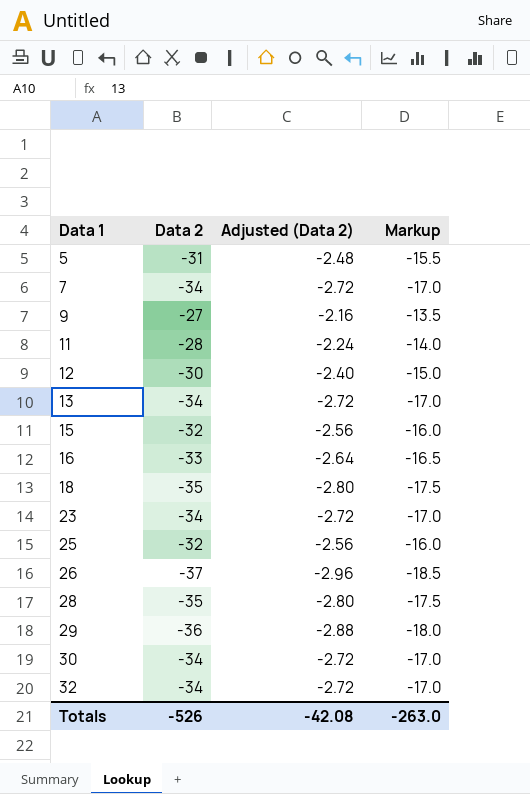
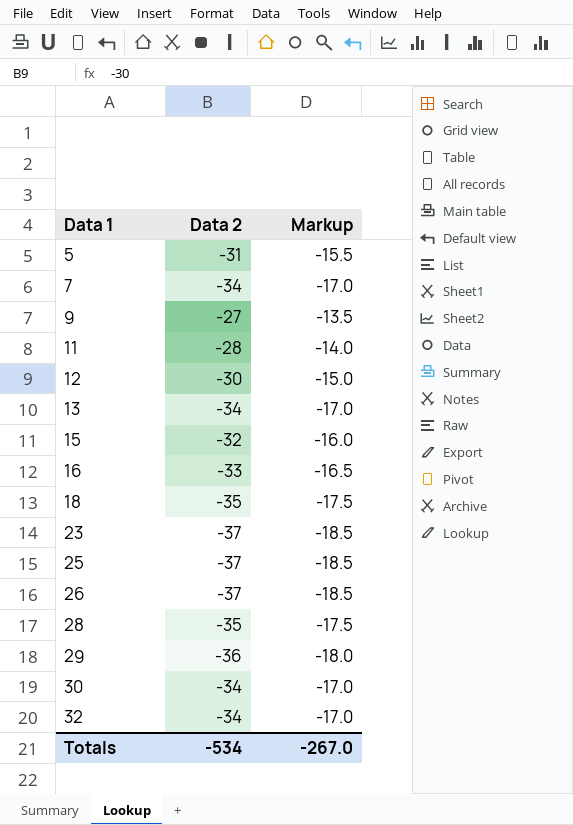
column Adjusted (Data 2) | formula: [Data 2] * 0.08 -> none
23 | Data 2: -34 -> -37
23 | Markup: -17.0 -> -18.5
25 | Data 2: -32 -> -37
25 | Markup: -16.0 -> -18.5
Totals | Data 2: -526 -> -534
Totals | Markup: -263.0 -> -267.0

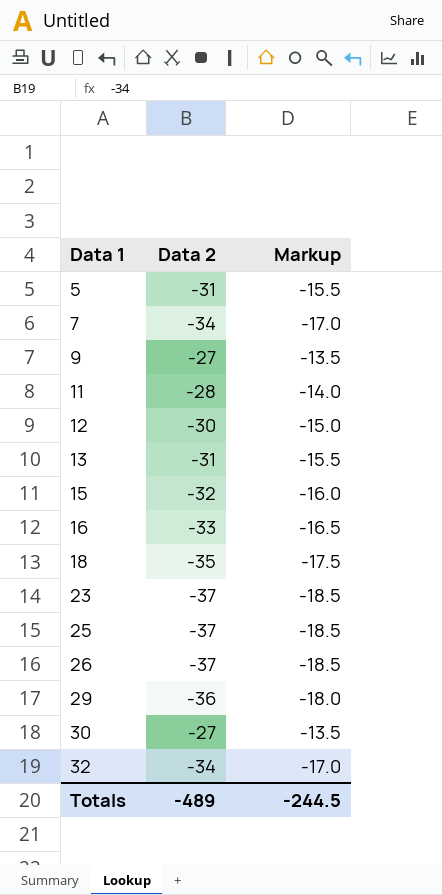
row 28: -35 | -17.5 -> none
13 | Data 2: -34 -> -31
13 | Markup: -17.0 -> -15.5
30 | Data 2: -34 -> -27
30 | Markup: -17.0 -> -13.5
Totals | Data 2: -534 -> -489
Totals | Markup: -267.0 -> -244.5

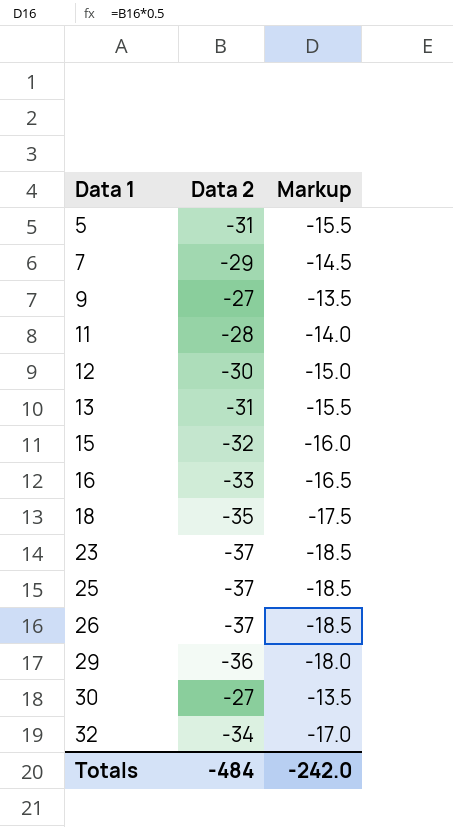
7 | Data 2: -34 -> -29
7 | Markup: -17.0 -> -14.5
Totals | Data 2: -489 -> -484
Totals | Markup: -244.5 -> -242.0

